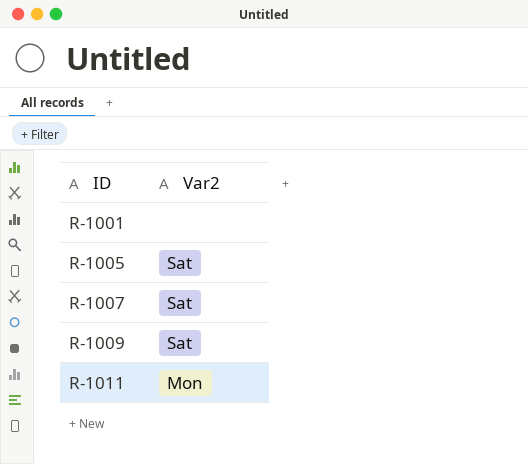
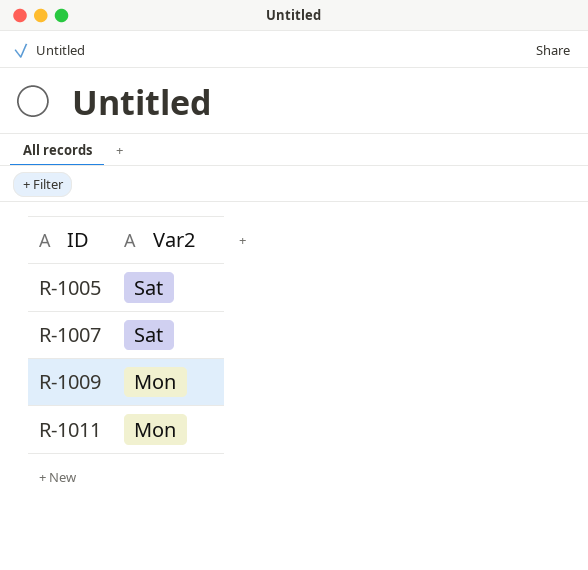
row R-1001: none -> none
R-1009 | Var2: Sat -> Mon

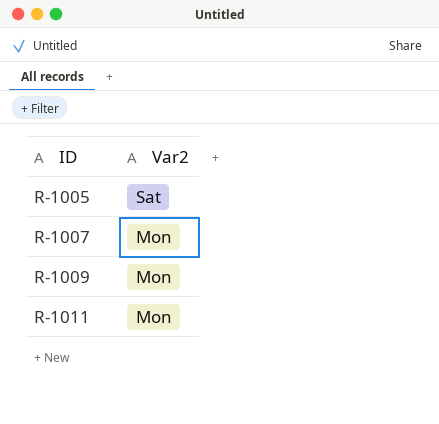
R-1007 | Var2: Sat -> Mon

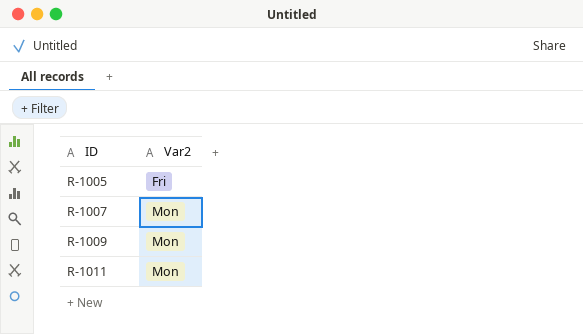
R-1005 | Var2: Sat -> Fri

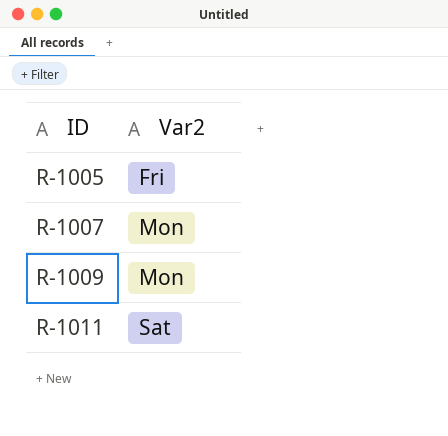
R-1011 | Var2: Mon -> Sat

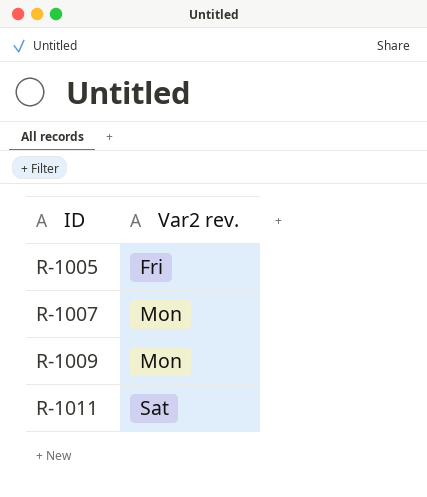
column name: Var2 -> Var2 rev.

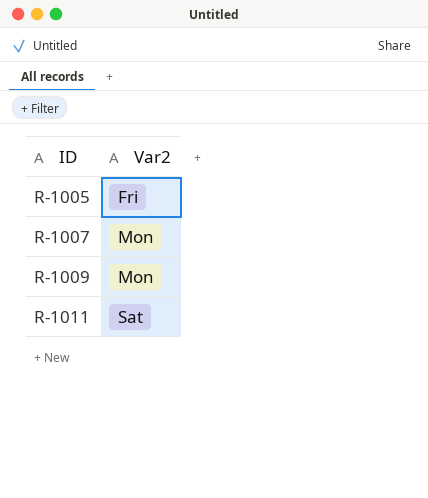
column name: Var2 rev. -> Var2

